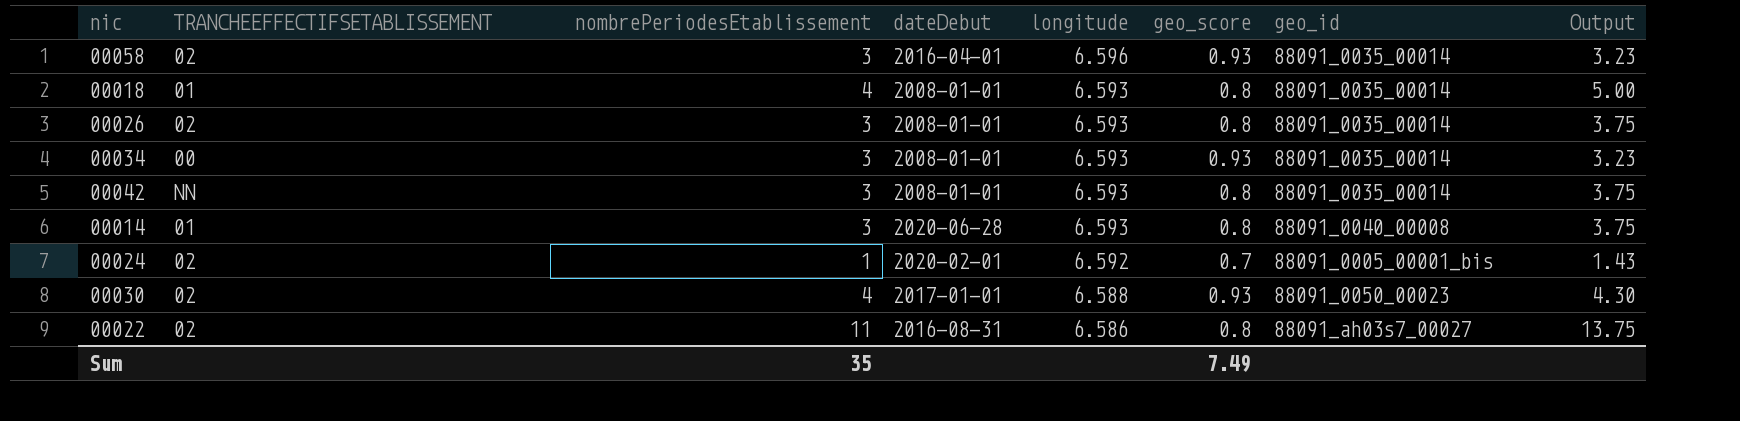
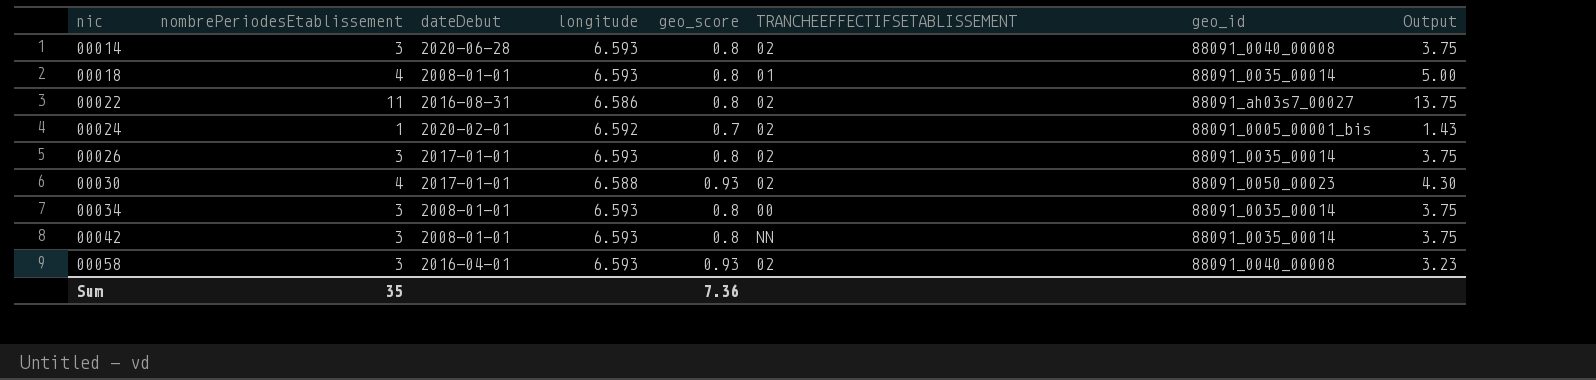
row order: longitude descending -> nic ascending
column TRANCHEEFFECTIFSETABLISSEMENT | position: 2 -> 6
00014 | TRANCHEEFFECTIFSETABLISSEMENT: 01 -> 02
00026 | dateDebut: 2008-01-01 -> 2017-01-01
00034 | geo_score: 0.93 -> 0.8
00034 | Output: 3.23 -> 3.75
00058 | longitude: 6.596 -> 6.593
00058 | geo_id: 88091_0035_00014 -> 88091_0040_00008
Sum | geo_score: 7.49 -> 7.36

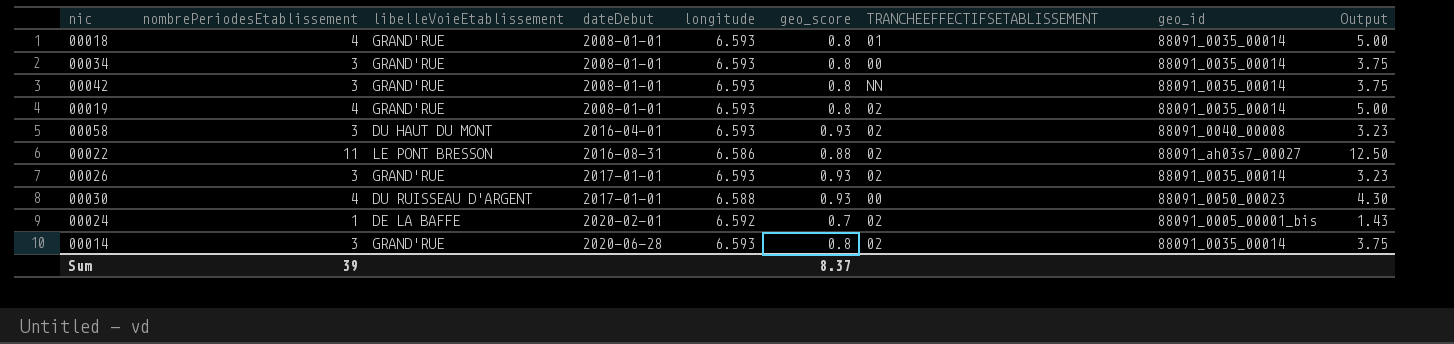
row order: nic ascending -> dateDebut ascending
column libelleVoieEtablissement | position: none -> 3
row 00019: none -> 4 | GRAND'RUE | 2008-01-01 | 6.593 | 0.8 | 02 | 88091_0035_00014 | 5.00
00022 | geo_score: 0.8 -> 0.88
00022 | Output: 13.75 -> 12.50
00026 | geo_score: 0.8 -> 0.93
00026 | Output: 3.75 -> 3.23
00030 | TRANCHEEFFECTIFSETABLISSEMENT: 02 -> 00
00014 | geo_id: 88091_0040_00008 -> 88091_0035_00014
Sum | nombrePeriodesEtablissement: 35 -> 39
Sum | geo_score: 7.36 -> 8.37

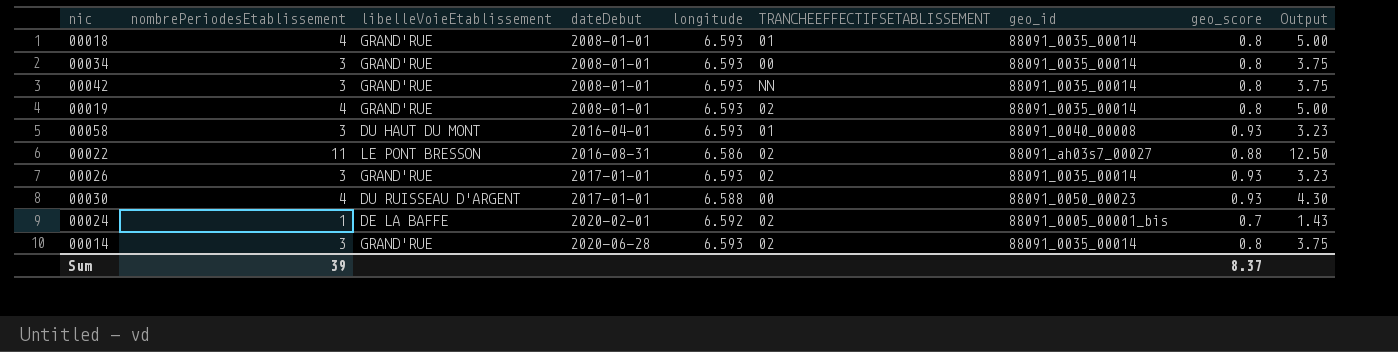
column geo_score | position: 6 -> 8
00058 | TRANCHEEFFECTIFSETABLISSEMENT: 02 -> 01

